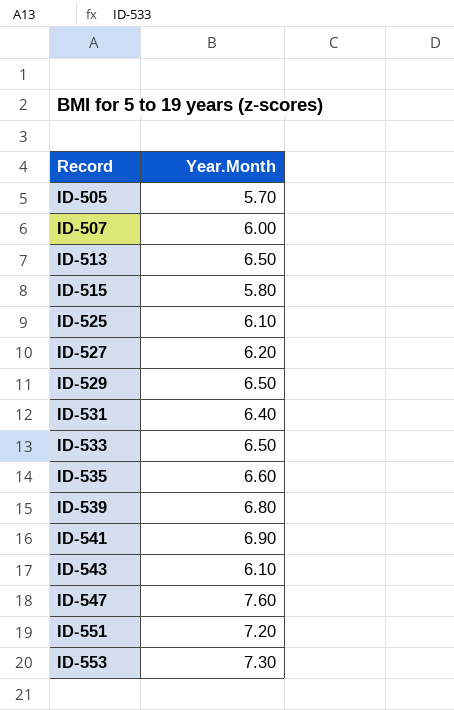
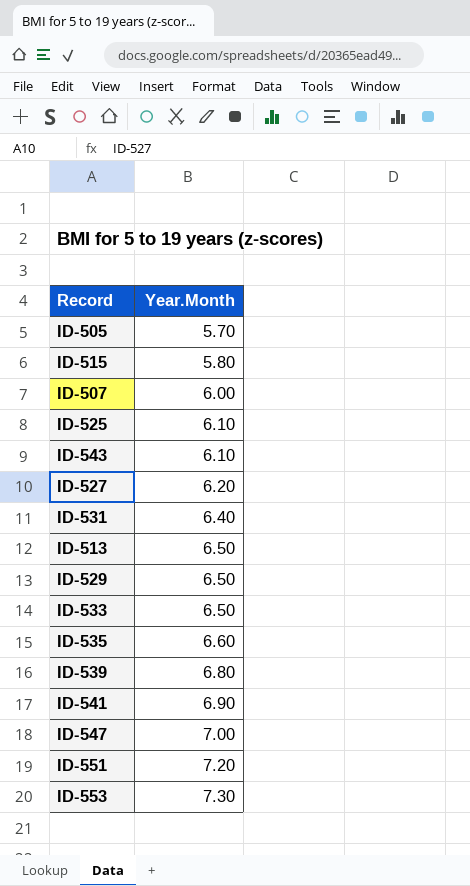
row order: Record ascending -> Year.Month ascending
ID-547 | Year.Month: 7.60 -> 7.00

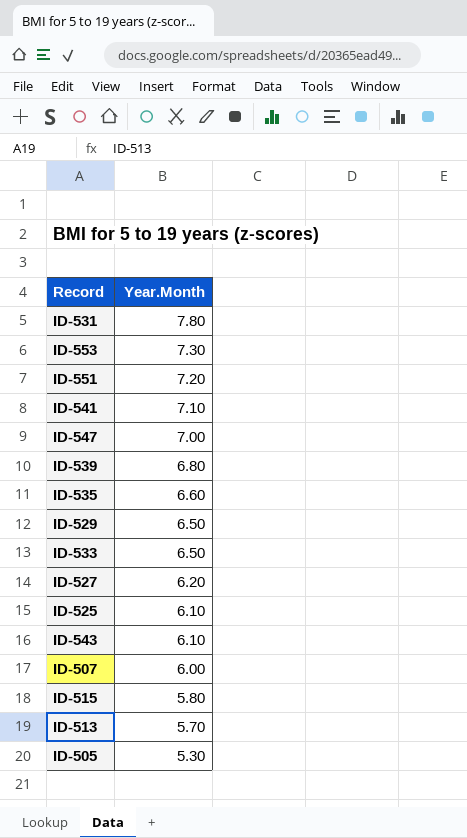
row order: Year.Month ascending -> Year.Month descending
ID-531 | Year.Month: 6.40 -> 7.80
ID-541 | Year.Month: 6.90 -> 7.10
ID-513 | Year.Month: 6.50 -> 5.70
ID-505 | Year.Month: 5.70 -> 5.30

